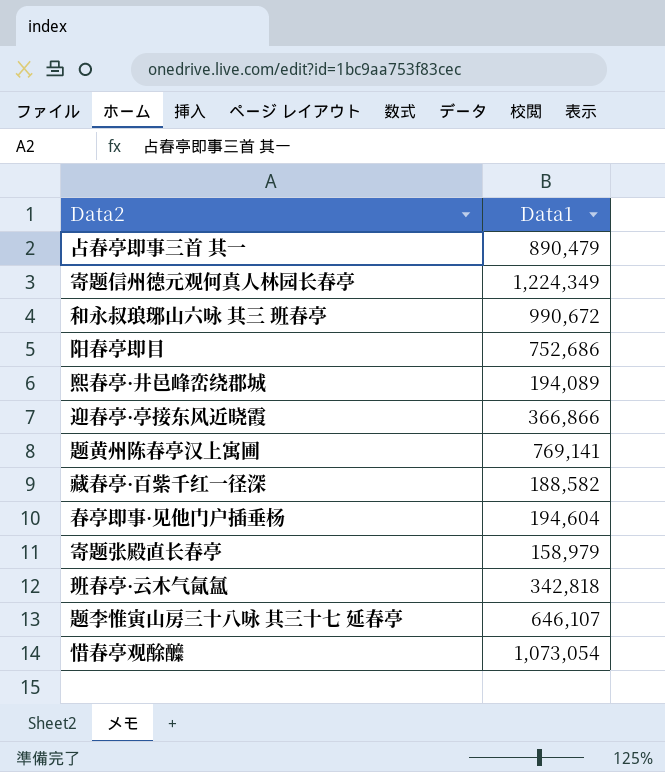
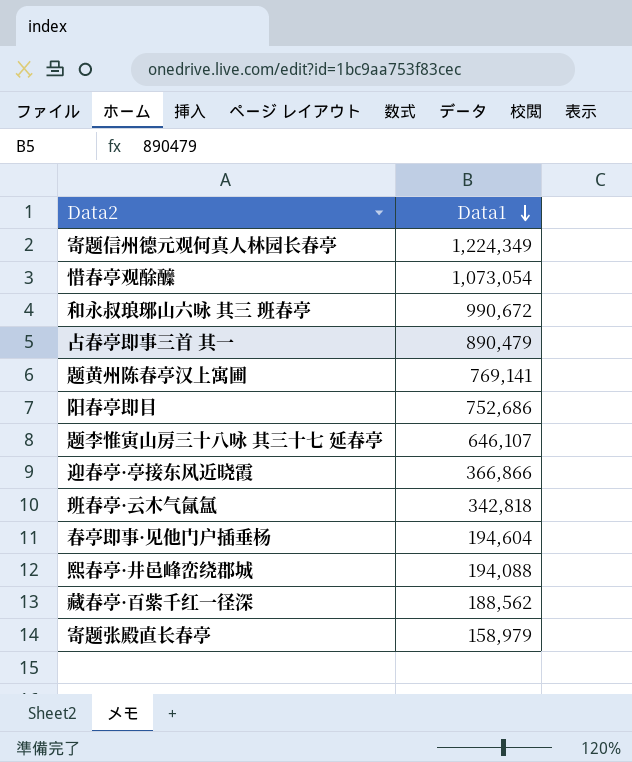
row order: none -> Data1 descending
熙春亭·井邑峰峦绕郡城 | Data1: 194,089 -> 194,088
藏春亭·百紫千红一径深 | Data1: 188,582 -> 188,562

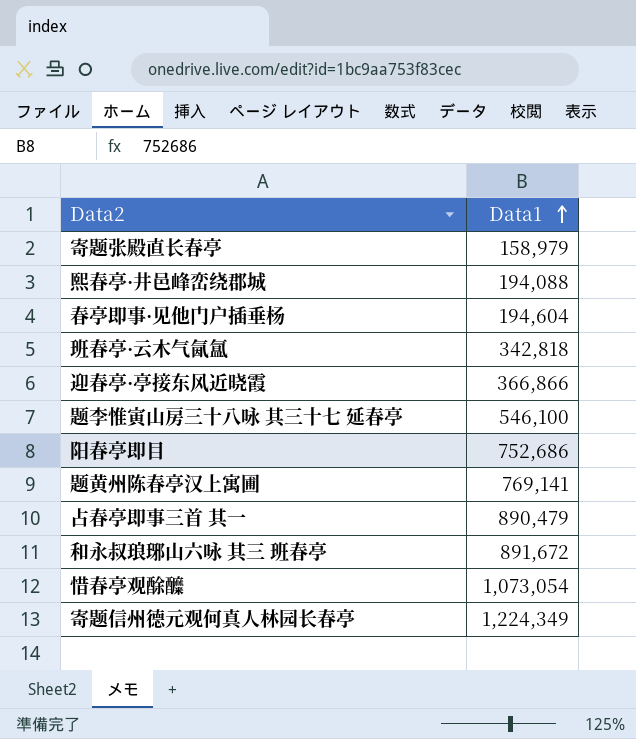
row order: Data1 descending -> Data1 ascending
row 藏春亭·百紫千红一径深: 188,562 -> none
题李惟寅山房三十八咏 其三十七 延春亭 | Data1: 646,107 -> 546,100
和永叔琅琊山六咏 其三 班春亭 | Data1: 990,672 -> 891,672

